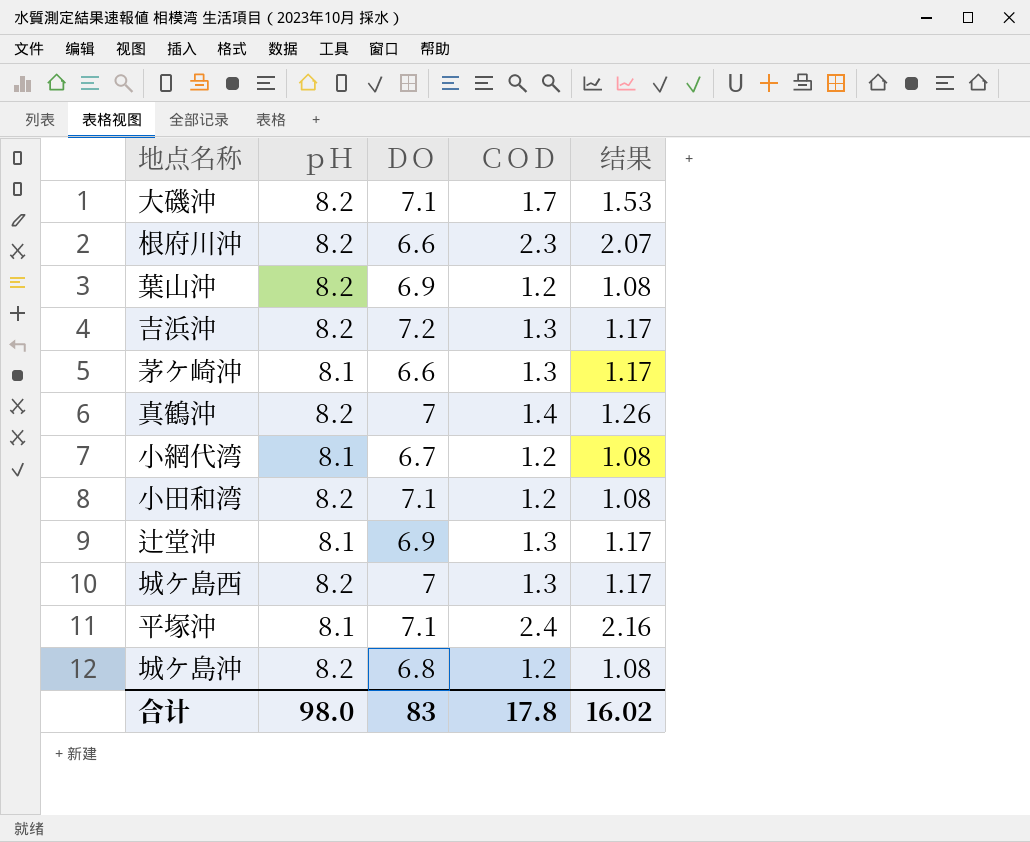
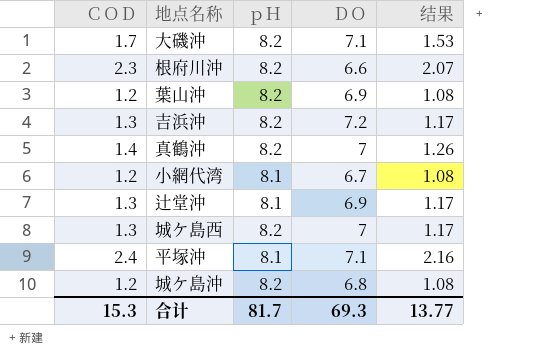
column ＣＯＤ | position: 4 -> 1
row 茅ケ崎沖: 8.1 | 6.6 | 1.3 | 1.17 -> none
row 小田和湾: 8.2 | 7.1 | 1.2 | 1.08 -> none
合计 | ＣＯＤ: 17.8 -> 15.3
合计 | ｐＨ: 98.0 -> 81.7
合计 | ＤＯ: 83 -> 69.3
合计 | 结果: 16.02 -> 13.77

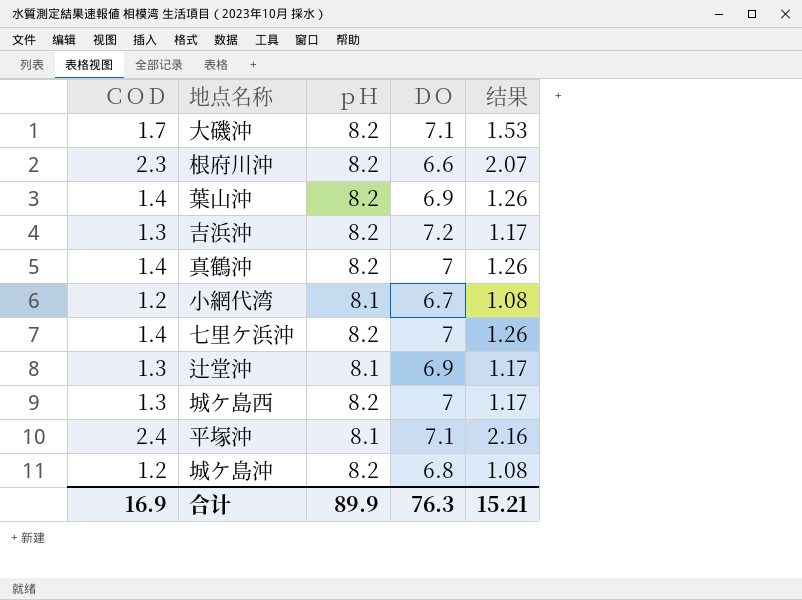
葉山沖 | ＣＯＤ: 1.2 -> 1.4
葉山沖 | 结果: 1.08 -> 1.26
row 七里ケ浜沖: none -> 1.4 | 8.2 | 7 | 1.26
合计 | ＣＯＤ: 15.3 -> 16.9
合计 | ｐＨ: 81.7 -> 89.9
合计 | ＤＯ: 69.3 -> 76.3
合计 | 结果: 13.77 -> 15.21

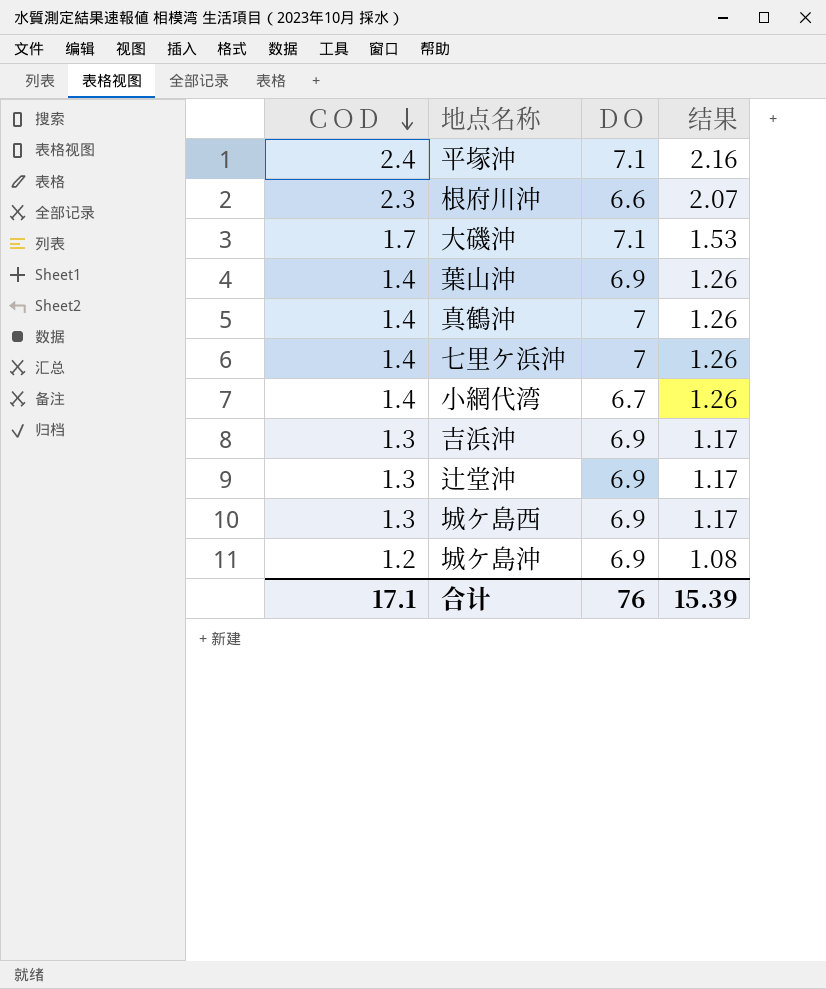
row order: none -> ＣＯＤ descending
column ｐＨ | position: 3 -> none
小網代湾 | ＣＯＤ: 1.2 -> 1.4
小網代湾 | 结果: 1.08 -> 1.26
吉浜沖 | ＤＯ: 7.2 -> 6.9
城ケ島西 | ＤＯ: 7 -> 6.9
城ケ島沖 | ＤＯ: 6.8 -> 6.9
合计 | ＣＯＤ: 16.9 -> 17.1
合计 | ＤＯ: 76.3 -> 76
合计 | 结果: 15.21 -> 15.39

